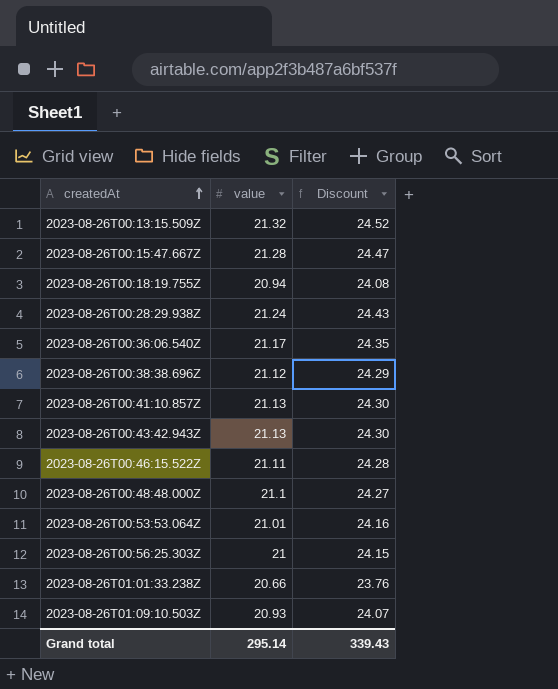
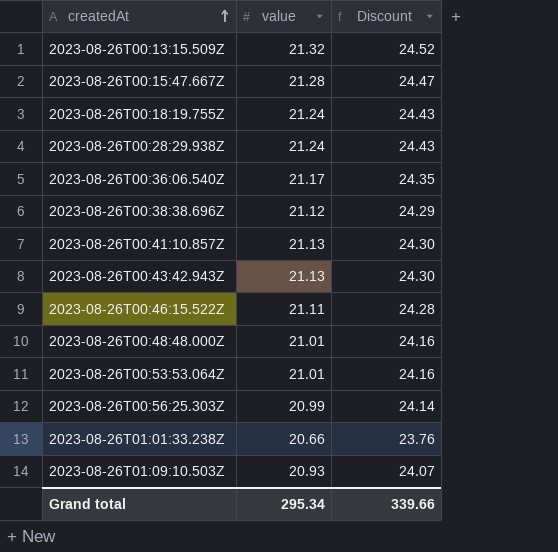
2023-08-26T00:18:19.755Z | value: 20.94 -> 21.24
2023-08-26T00:18:19.755Z | Discount: 24.08 -> 24.43
2023-08-26T00:48:48.000Z | value: 21.1 -> 21.01
2023-08-26T00:48:48.000Z | Discount: 24.27 -> 24.16
2023-08-26T00:56:25.303Z | value: 21 -> 20.99
2023-08-26T00:56:25.303Z | Discount: 24.15 -> 24.14
Grand total | value: 295.14 -> 295.34
Grand total | Discount: 339.43 -> 339.66

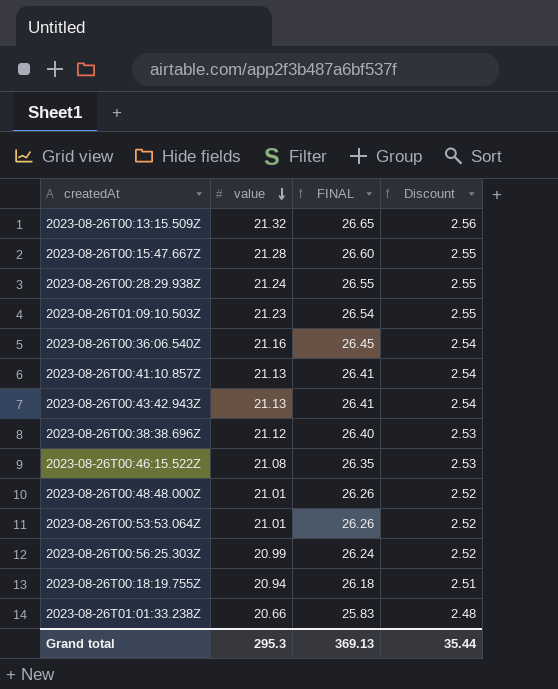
row order: createdAt ascending -> value descending
column FINAL | formula: none -> [value] * 1.25
column Discount | formula: [value] * 1.15 -> [value] * 0.12
2023-08-26T01:09:10.503Z | value: 20.93 -> 21.23
2023-08-26T00:36:06.540Z | value: 21.17 -> 21.16
2023-08-26T00:46:15.522Z | value: 21.11 -> 21.08
2023-08-26T00:18:19.755Z | value: 21.24 -> 20.94
Grand total | value: 295.34 -> 295.3
Grand total | Discount: 339.66 -> 35.44

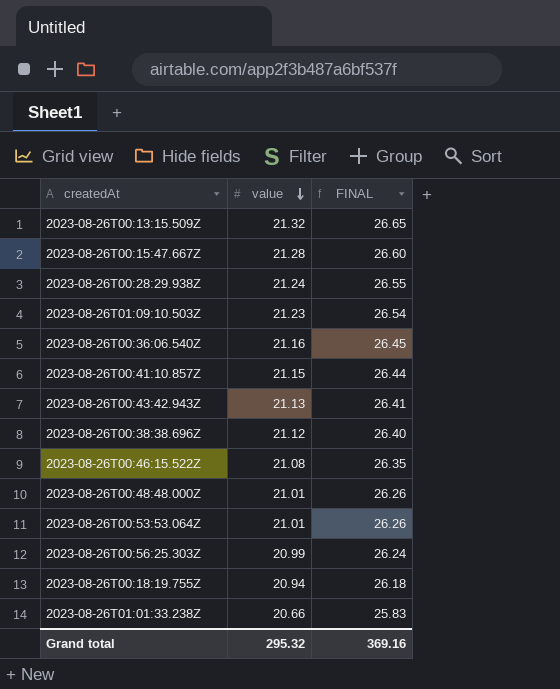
column Discount | formula: [value] * 0.12 -> none
2023-08-26T00:41:10.857Z | value: 21.13 -> 21.15
2023-08-26T00:41:10.857Z | FINAL: 26.41 -> 26.44
Grand total | value: 295.3 -> 295.32
Grand total | FINAL: 369.13 -> 369.16

